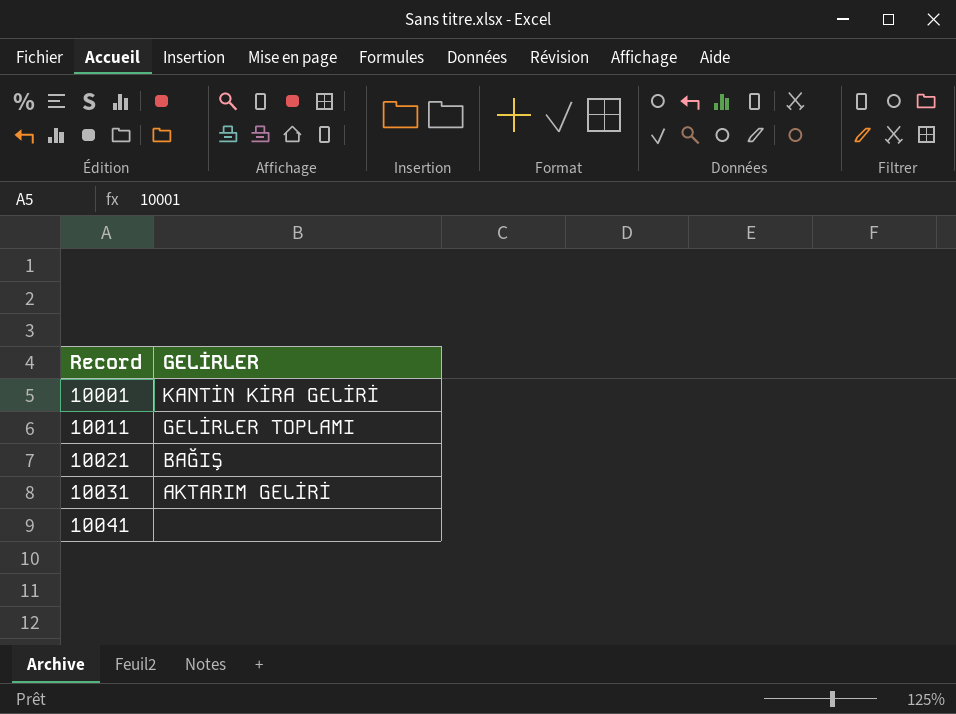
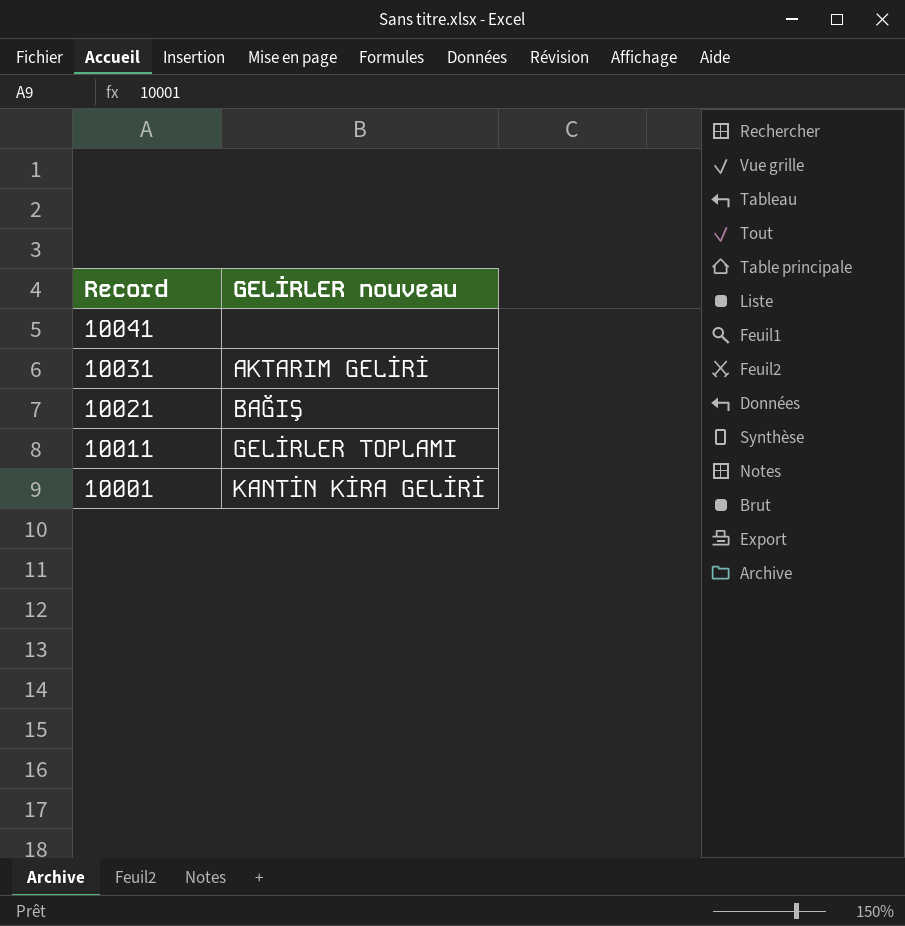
row order: Record ascending -> Record descending
column name: GELİRLER -> GELİRLER nouveau

